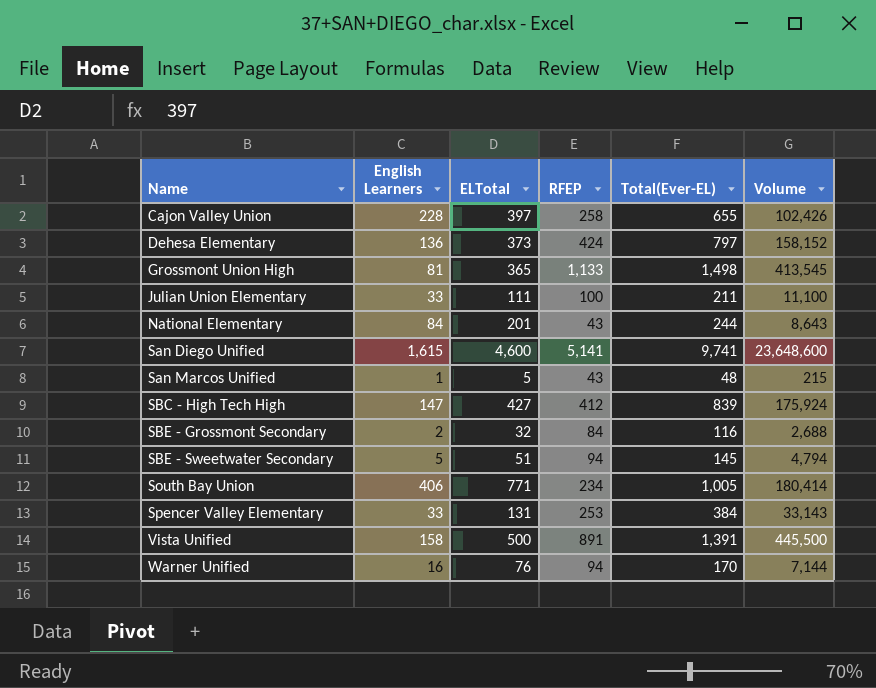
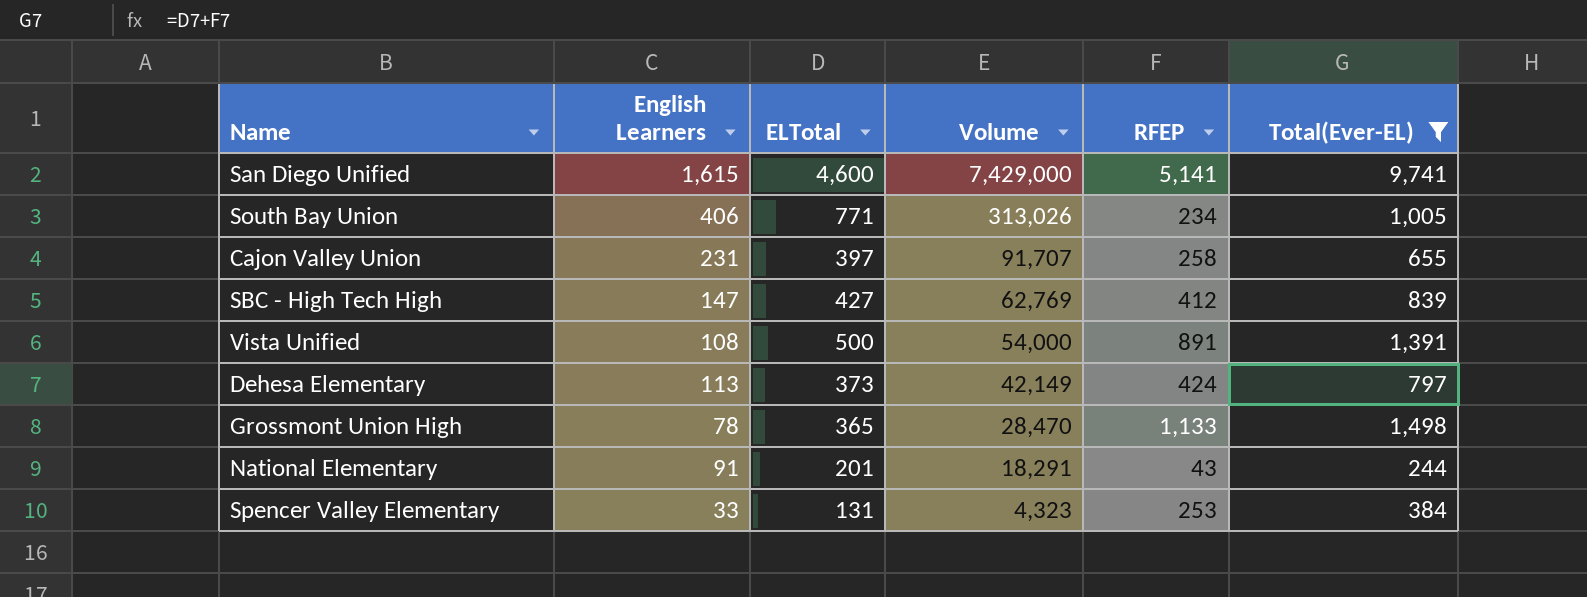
filter: none -> Total(Ever-EL) >= 244
row order: Name ascending -> Volume descending
column Volume | formula: [ELTotal] * [RFEP] -> [English Learners] * [ELTotal]
column Volume | position: 6 -> 4
Cajon Valley Union | English Learners: 228 -> 231
Vista Unified | English Learners: 158 -> 108
Dehesa Elementary | English Learners: 136 -> 113
Grossmont Union High | English Learners: 81 -> 78
National Elementary | English Learners: 84 -> 91

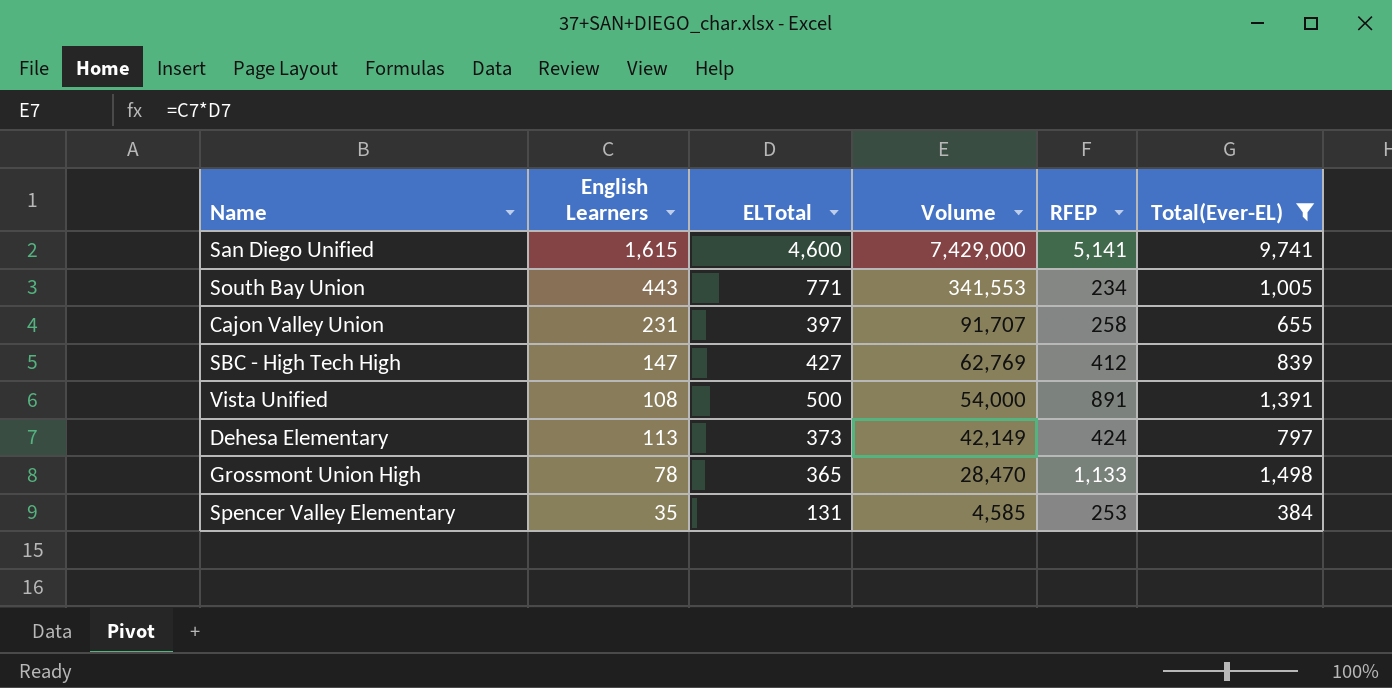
row National Elementary: 91 | 201 | 18,291 | 43 | 244 -> none
South Bay Union | English Learners: 406 -> 443
South Bay Union | Volume: 313,026 -> 341,553
Spencer Valley Elementary | English Learners: 33 -> 35
Spencer Valley Elementary | Volume: 4,323 -> 4,585

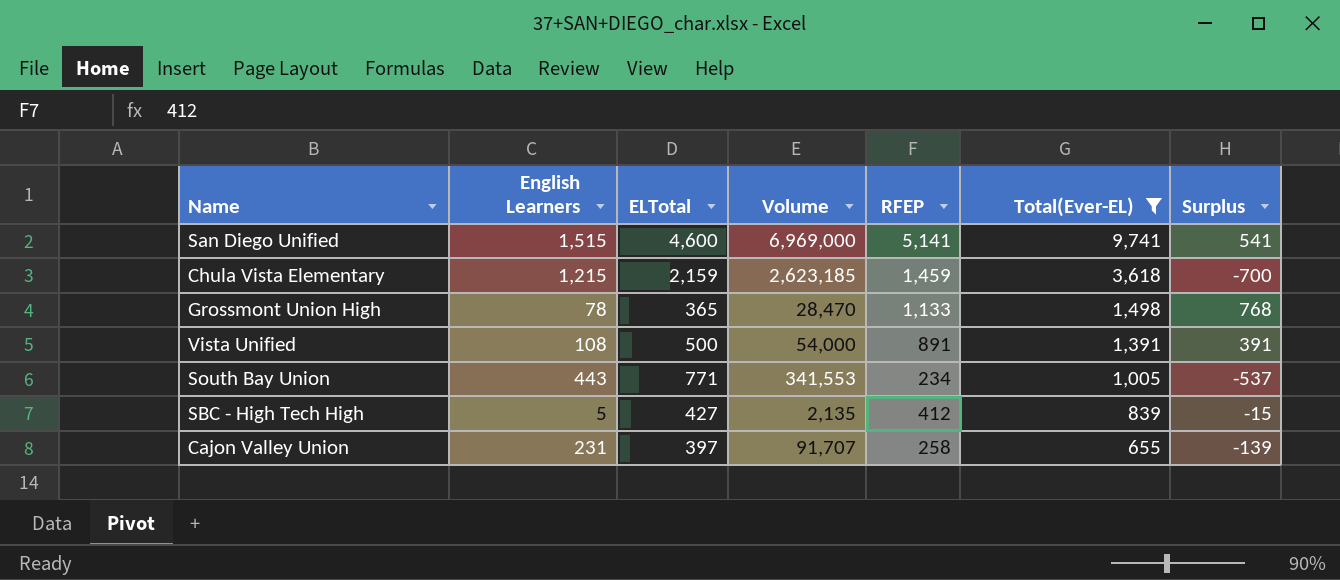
row order: Volume descending -> Total(Ever-EL) descending
column Surplus | formula: none -> [RFEP] - [ELTotal]
row Dehesa Elementary: 113 | 373 | 42,149 | 424 | 797 -> none
row Spencer Valley Elementary: 35 | 131 | 4,585 | 253 | 384 -> none
San Diego Unified | English Learners: 1,615 -> 1,515
San Diego Unified | Volume: 7,429,000 -> 6,969,000
row Chula Vista Elementary: none -> 1,215 | 2,159 | 2,623,185 | 1,459 | 3,618 | -700
SBC - High Tech High | English Learners: 147 -> 5
SBC - High Tech High | Volume: 62,769 -> 2,135

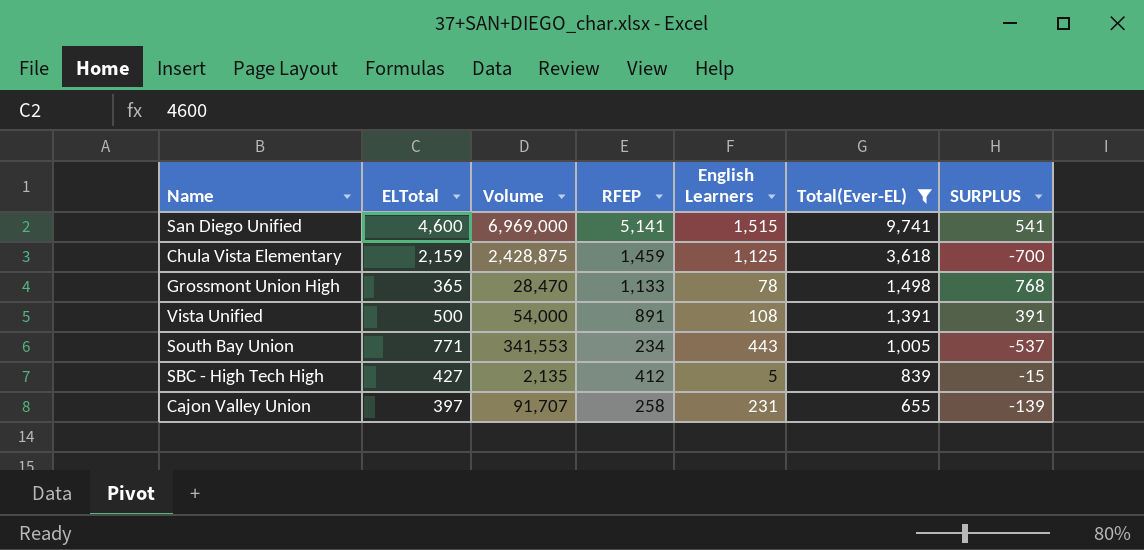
column English Learners | position: 2 -> 5
column name: Surplus -> SURPLUS
Chula Vista Elementary | Volume: 2,623,185 -> 2,428,875
Chula Vista Elementary | English Learners: 1,215 -> 1,125

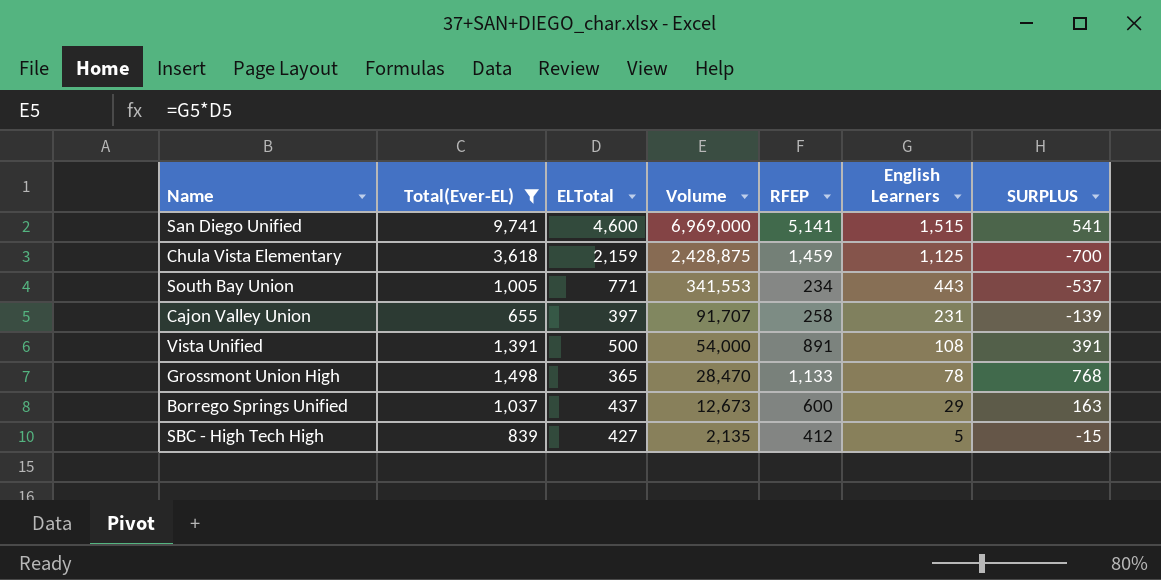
row order: Total(Ever-EL) descending -> Volume descending
column Total(Ever-EL) | position: 6 -> 2
row Borrego Springs Unified: none -> 1,037 | 437 | 12,673 | 600 | 29 | 163

